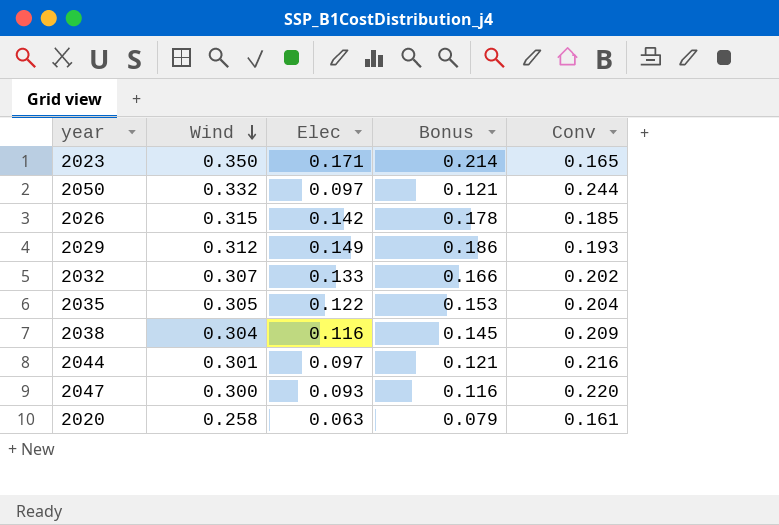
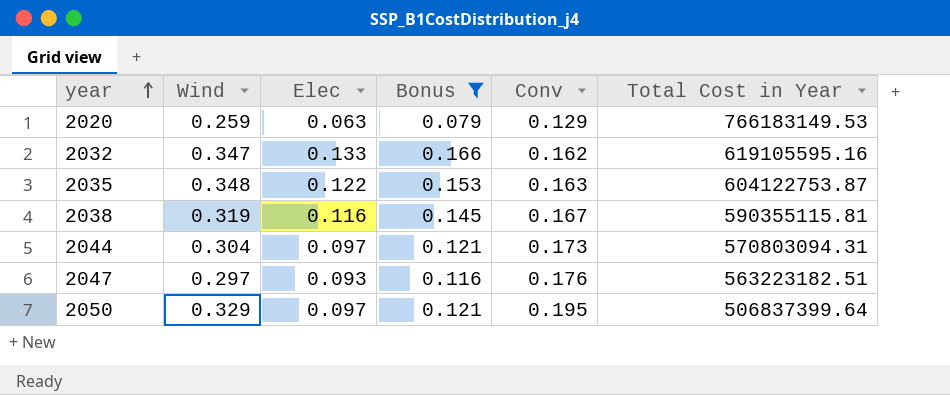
filter: none -> Bonus <= 0.166
row order: Wind descending -> year ascending
column Total Cost in Year | position: none -> 6
2020 | Wind: 0.258 -> 0.259
2020 | Conv: 0.161 -> 0.129
2032 | Wind: 0.307 -> 0.347
2032 | Conv: 0.202 -> 0.162
2035 | Wind: 0.305 -> 0.348
2035 | Conv: 0.204 -> 0.163
2038 | Wind: 0.304 -> 0.319
2038 | Conv: 0.209 -> 0.167
2044 | Wind: 0.301 -> 0.304
2044 | Conv: 0.216 -> 0.173
2047 | Wind: 0.300 -> 0.297
2047 | Conv: 0.220 -> 0.176
2050 | Wind: 0.332 -> 0.329
2050 | Conv: 0.244 -> 0.195

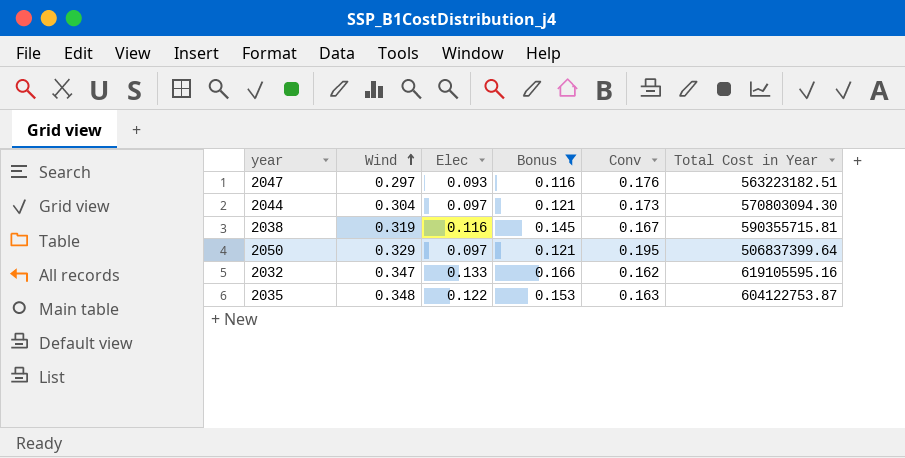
row order: year ascending -> Wind ascending
row 2020: 0.259 | 0.063 | 0.079 | 0.129 | 766183149.53 -> none
2044 | Total Cost in Year: 570803094.31 -> 570803094.30
2038 | Total Cost in Year: 590355115.81 -> 590355715.81

